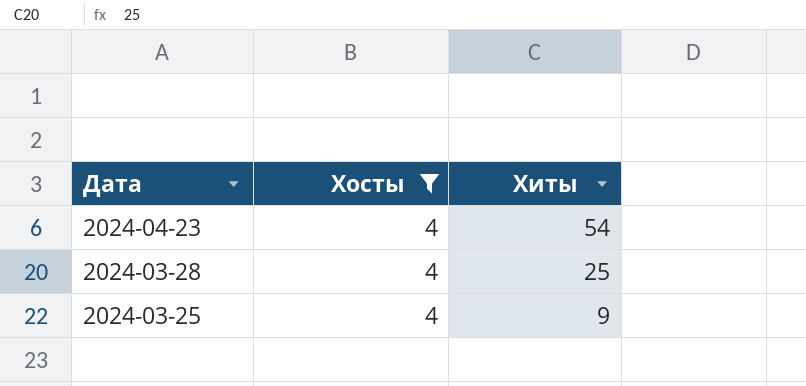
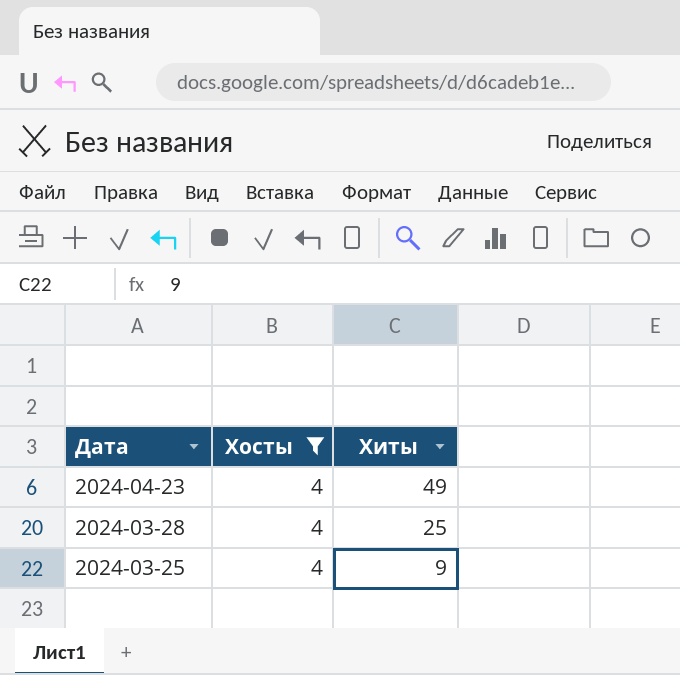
2024-04-23 | Хиты: 54 -> 49

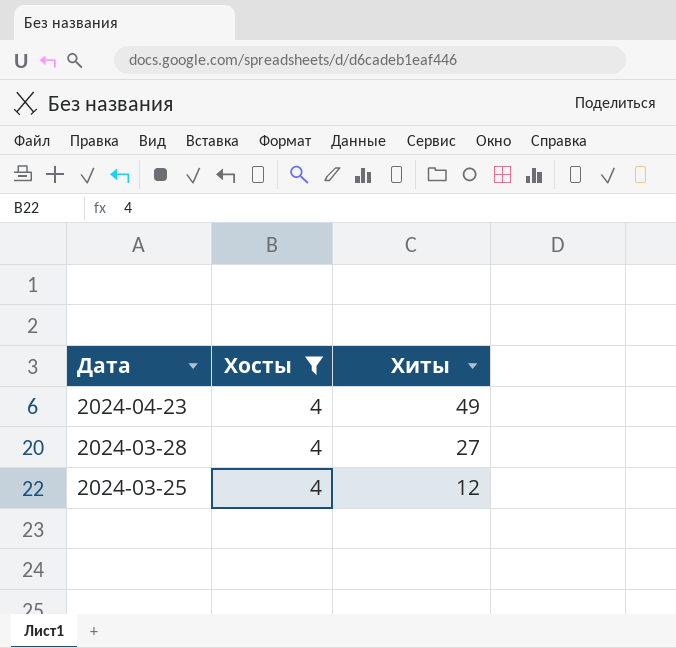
2024-03-28 | Хиты: 25 -> 27
2024-03-25 | Хиты: 9 -> 12

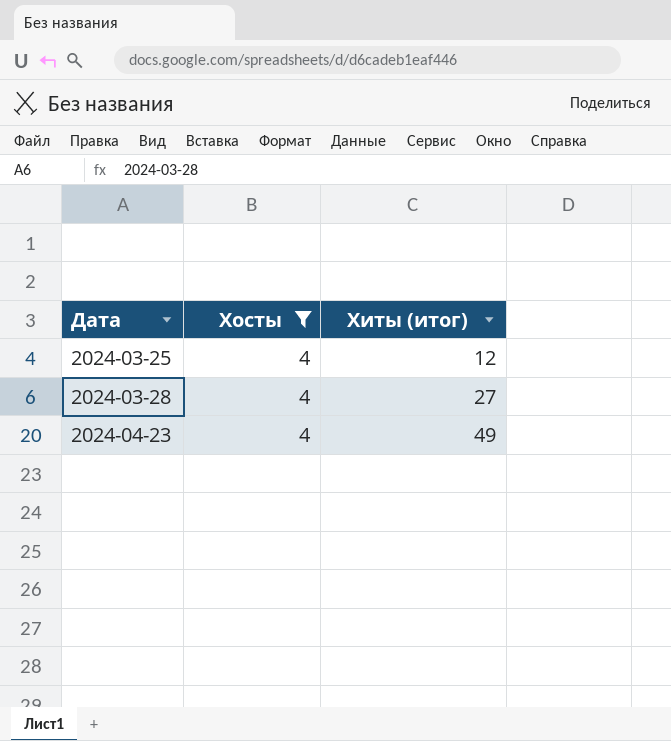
row order: Дата descending -> Дата ascending
column name: Хиты -> Хиты (итог)

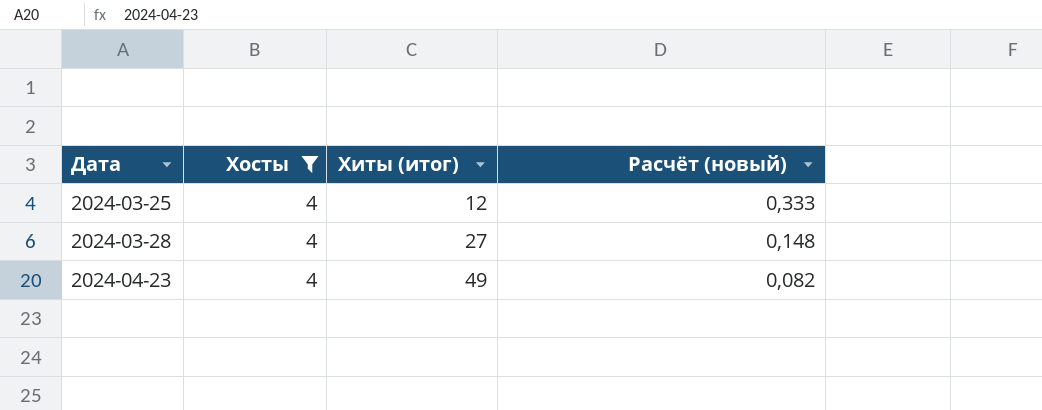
column Расчёт (новый) | formula: none -> [Хосты] / [Хиты (итог)]

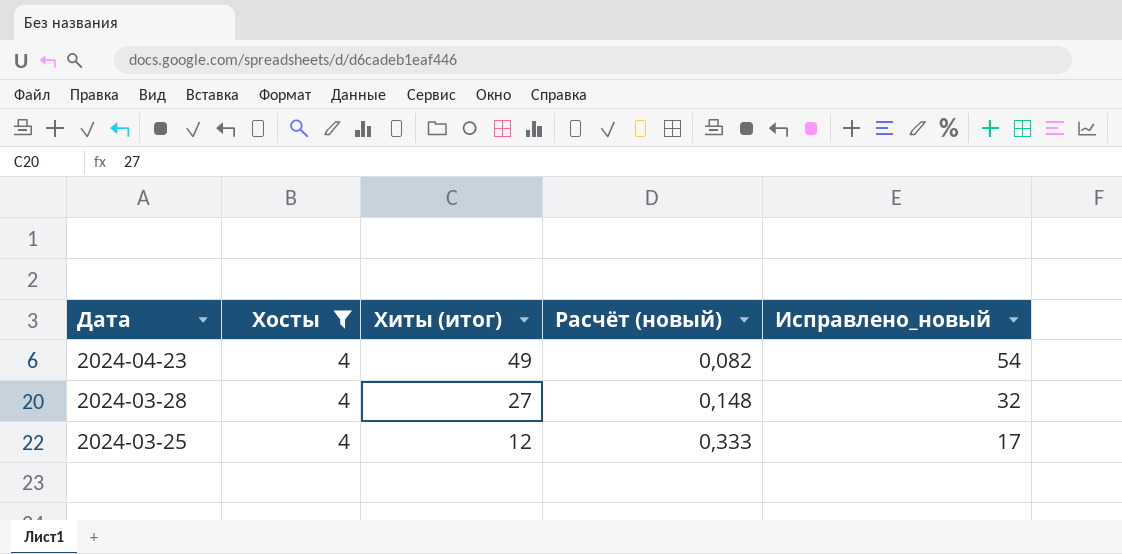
row order: Дата ascending -> Дата descending
column Исправлено_новый | formula: none -> [Хиты (итог)] + 5

